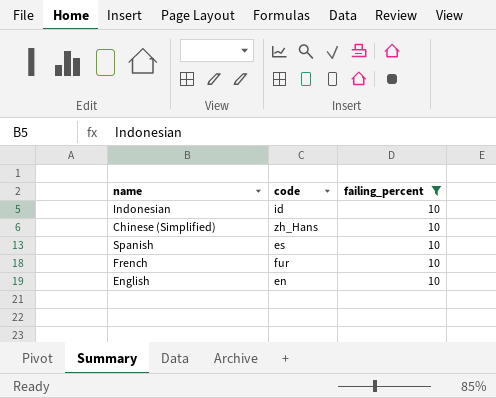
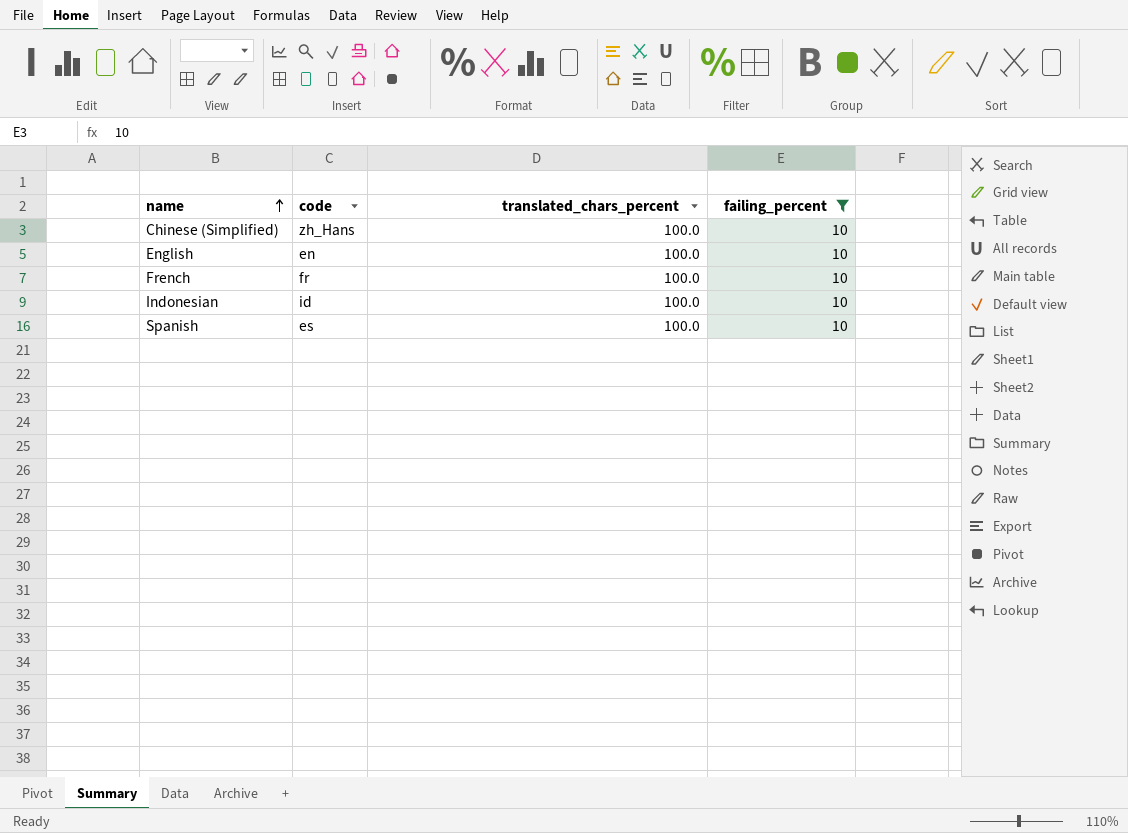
row order: none -> name ascending
column translated_chars_percent | position: none -> 3
French | code: fur -> fr

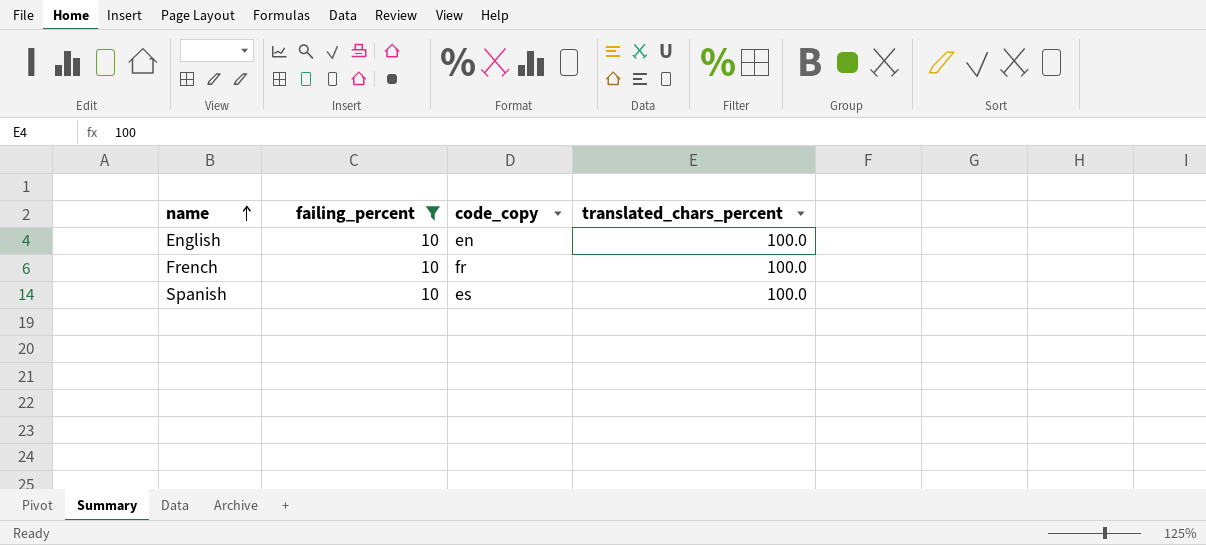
column failing_percent | position: 4 -> 2
column name: code -> code_copy
row Chinese (Simplified): zh_Hans | 100.0 | 10 -> none
row Indonesian: id | 100.0 | 10 -> none

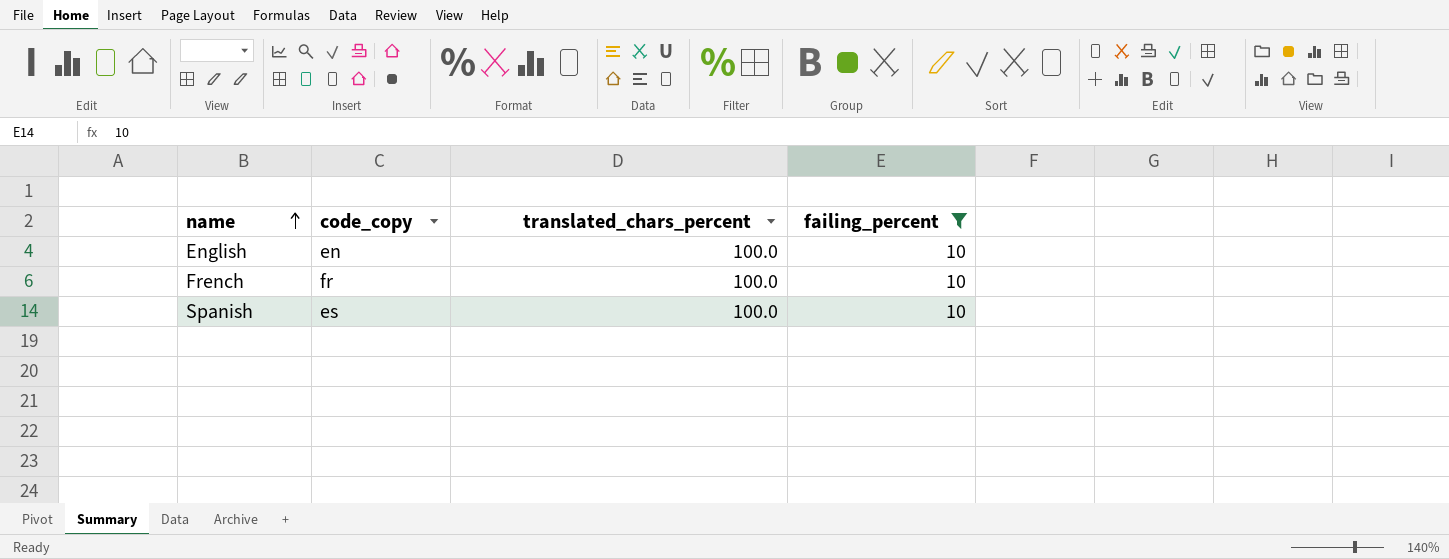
column failing_percent | position: 2 -> 4

